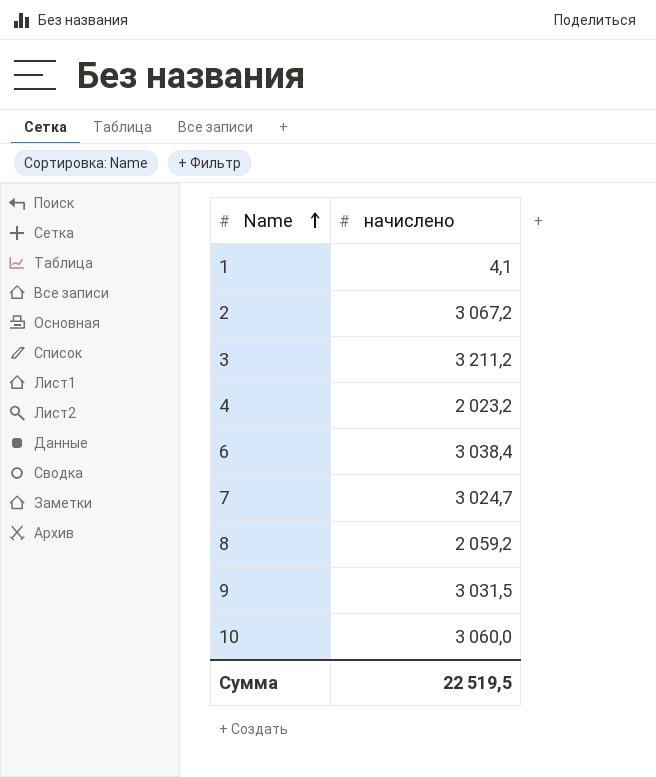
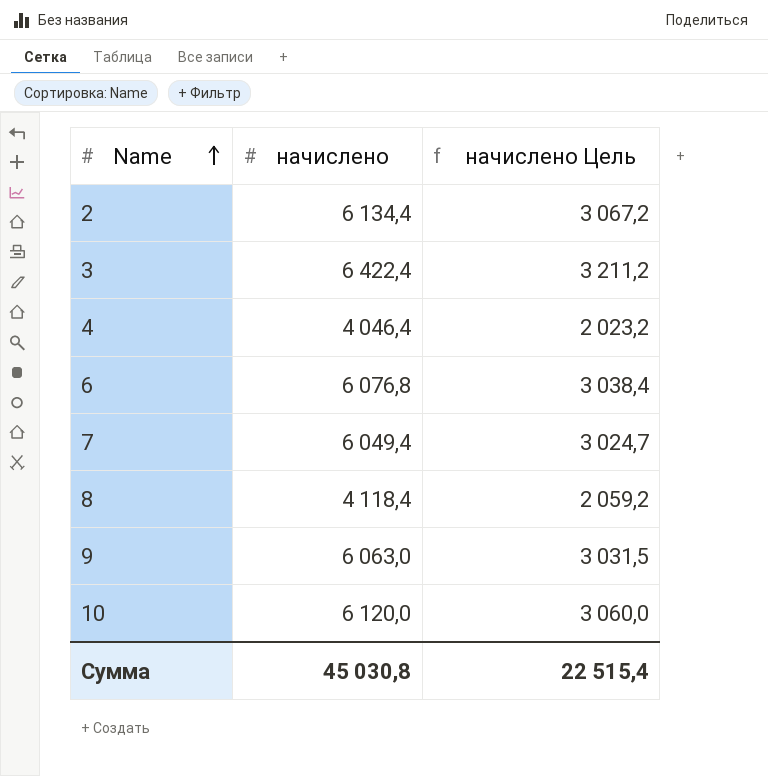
column начислено Цель | formula: none -> [начислено] * 0,5
row 1: 4,1 -> none
2 | начислено: 3 067,2 -> 6 134,4
3 | начислено: 3 211,2 -> 6 422,4
4 | начислено: 2 023,2 -> 4 046,4
6 | начислено: 3 038,4 -> 6 076,8
7 | начислено: 3 024,7 -> 6 049,4
8 | начислено: 2 059,2 -> 4 118,4
9 | начислено: 3 031,5 -> 6 063,0
10 | начислено: 3 060,0 -> 6 120,0
Сумма | начислено: 22 519,5 -> 45 030,8

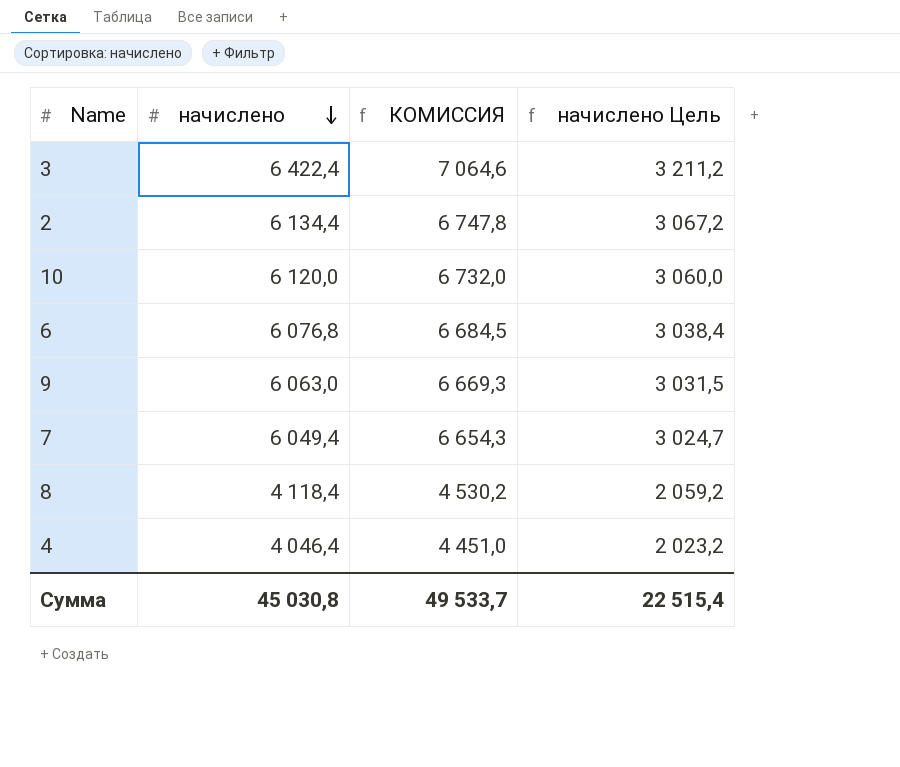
row order: Name ascending -> начислено descending
column КОМИССИЯ | formula: none -> [начислено] * 1,1

